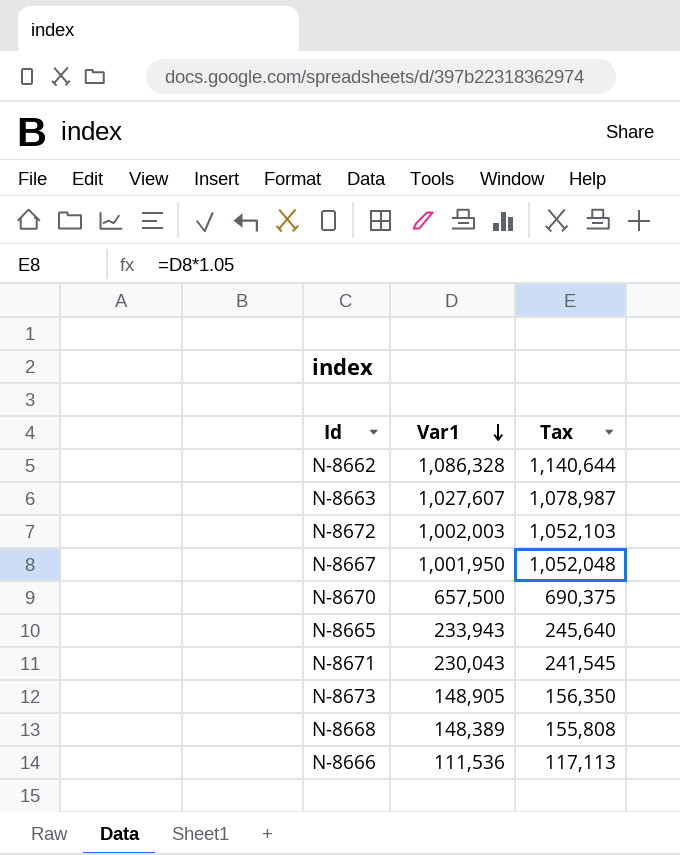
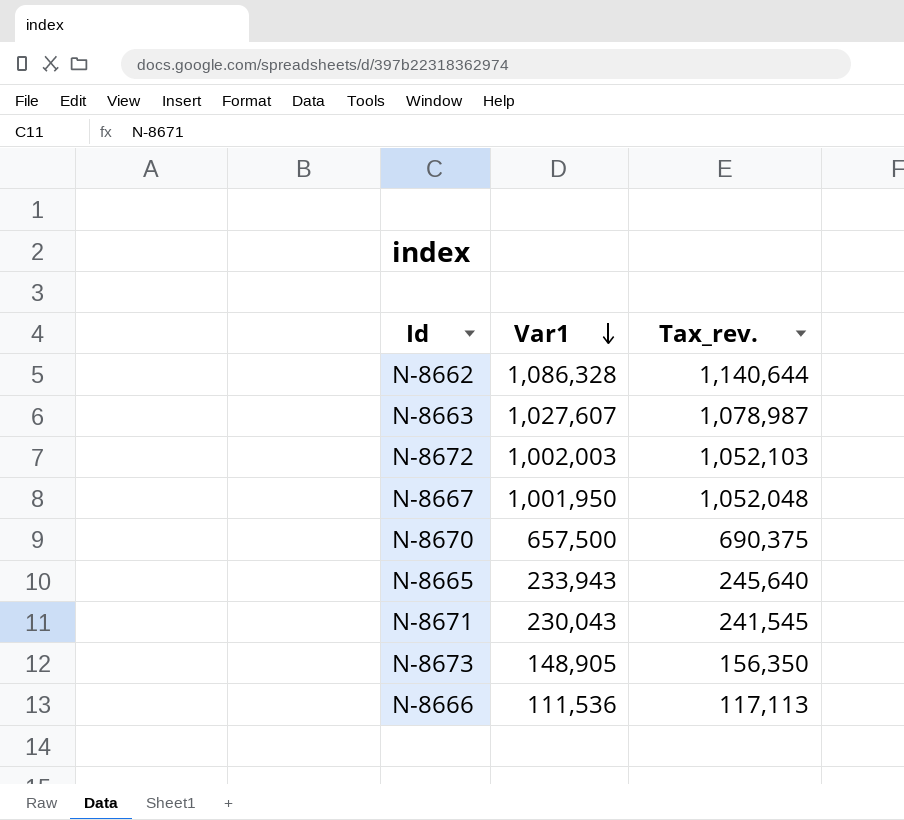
column name: Tax -> Tax_rev.
row N-8668: 148,389 | 155,808 -> none

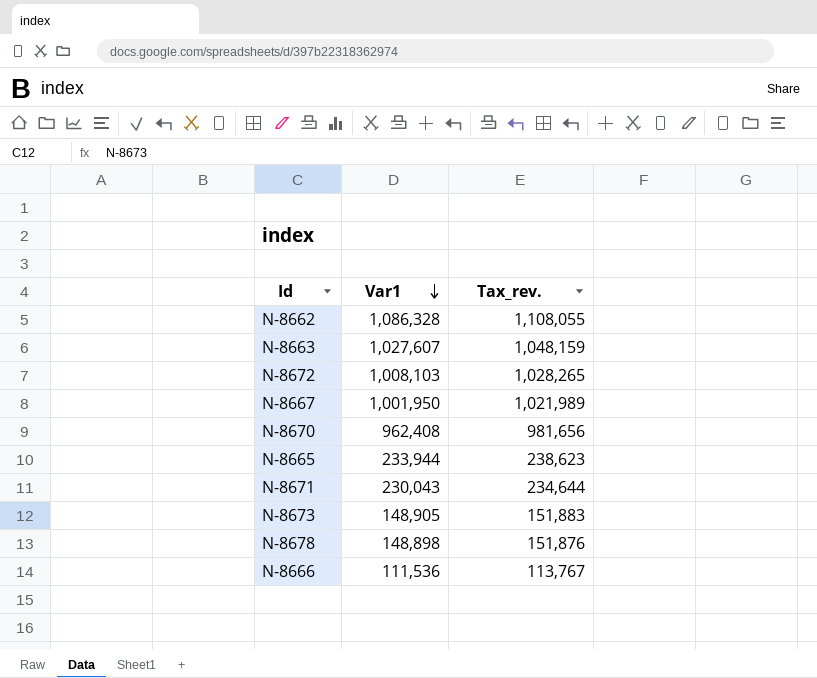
column Tax_rev. | formula: [Var1] * 1.05 -> [Var1] * 1.02
N-8672 | Var1: 1,002,003 -> 1,008,103
N-8670 | Var1: 657,500 -> 962,408
N-8665 | Var1: 233,943 -> 233,944
row N-8678: none -> 148,898 | 151,876

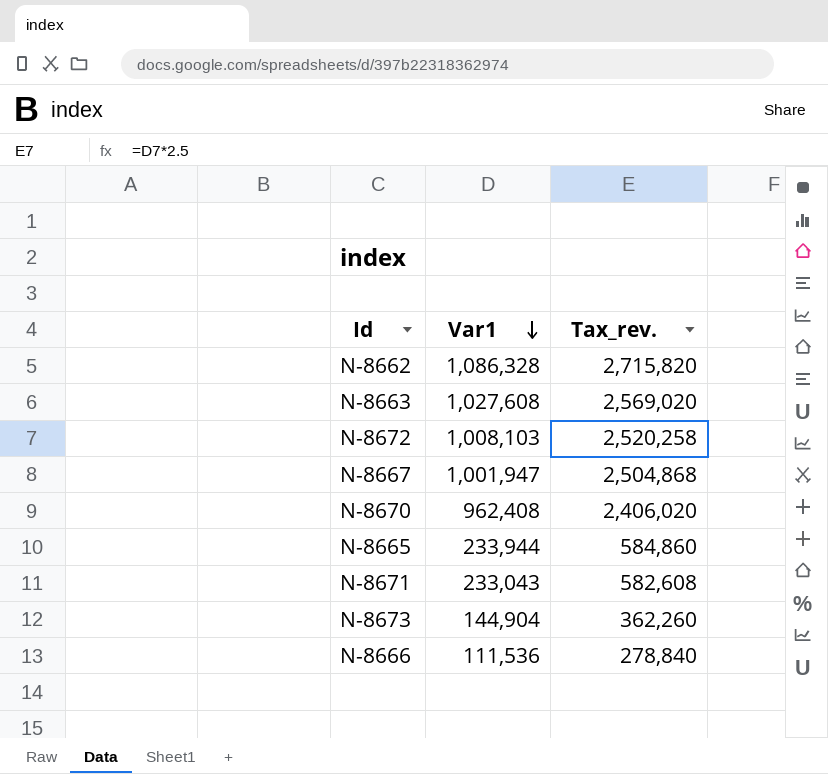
column Tax_rev. | formula: [Var1] * 1.02 -> [Var1] * 2.5
row N-8678: 148,898 | 151,876 -> none
N-8663 | Var1: 1,027,607 -> 1,027,608
N-8667 | Var1: 1,001,950 -> 1,001,947
N-8671 | Var1: 230,043 -> 233,043
N-8673 | Var1: 148,905 -> 144,904

